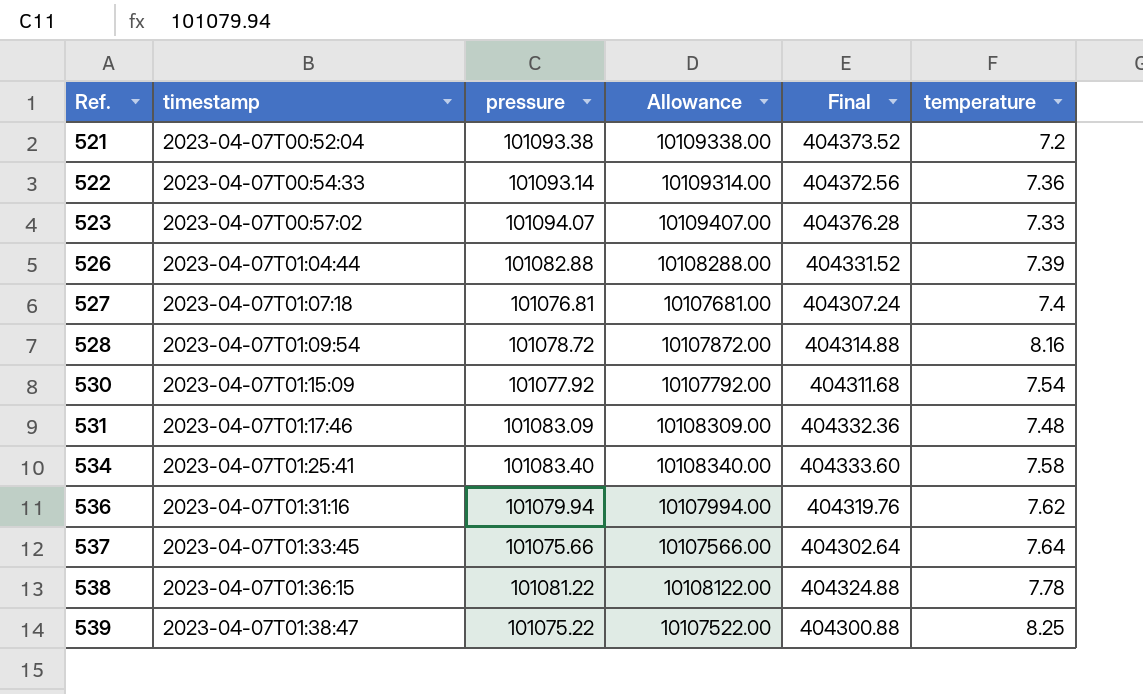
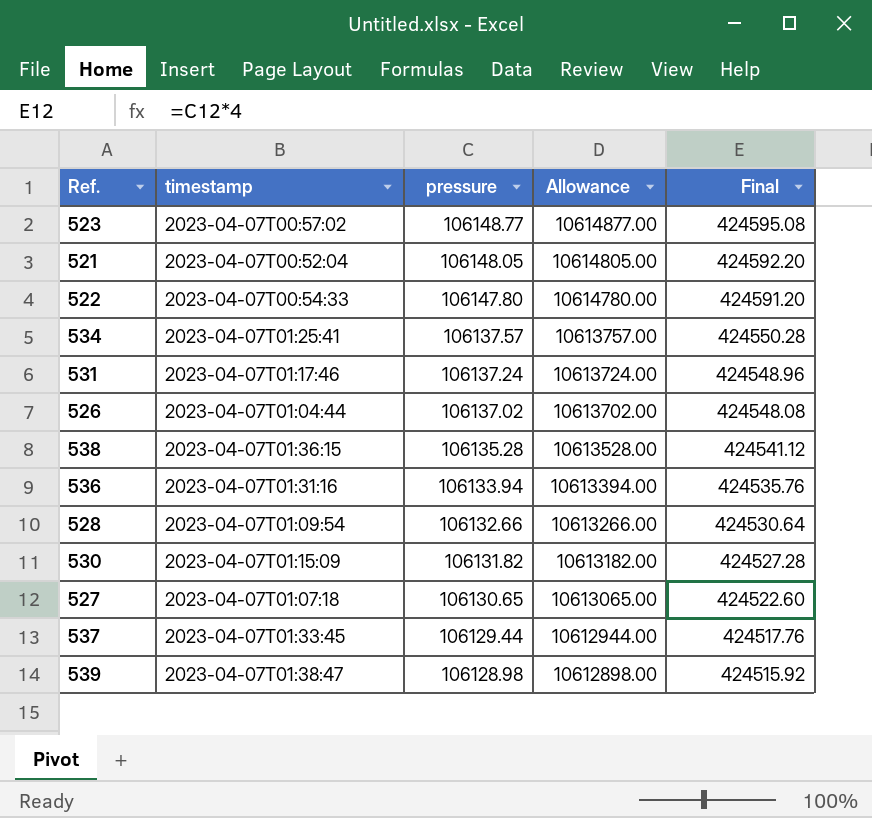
row order: Ref. ascending -> pressure descending
column temperature | position: 6 -> none
523 | pressure: 101094.07 -> 106148.77
523 | Allowance: 10109407.00 -> 10614877.00
523 | Final: 404376.28 -> 424595.08
521 | pressure: 101093.38 -> 106148.05
521 | Allowance: 10109338.00 -> 10614805.00
521 | Final: 404373.52 -> 424592.20
522 | pressure: 101093.14 -> 106147.80
522 | Allowance: 10109314.00 -> 10614780.00
522 | Final: 404372.56 -> 424591.20
534 | pressure: 101083.40 -> 106137.57
534 | Allowance: 10108340.00 -> 10613757.00
534 | Final: 404333.60 -> 424550.28
531 | pressure: 101083.09 -> 106137.24
531 | Allowance: 10108309.00 -> 10613724.00
531 | Final: 404332.36 -> 424548.96
526 | pressure: 101082.88 -> 106137.02
526 | Allowance: 10108288.00 -> 10613702.00
526 | Final: 404331.52 -> 424548.08
538 | pressure: 101081.22 -> 106135.28
538 | Allowance: 10108122.00 -> 10613528.00
538 | Final: 404324.88 -> 424541.12
536 | pressure: 101079.94 -> 106133.94
536 | Allowance: 10107994.00 -> 10613394.00
536 | Final: 404319.76 -> 424535.76
528 | pressure: 101078.72 -> 106132.66
528 | Allowance: 10107872.00 -> 10613266.00
528 | Final: 404314.88 -> 424530.64
530 | pressure: 101077.92 -> 106131.82
530 | Allowance: 10107792.00 -> 10613182.00
530 | Final: 404311.68 -> 424527.28
527 | pressure: 101076.81 -> 106130.65
527 | Allowance: 10107681.00 -> 10613065.00
527 | Final: 404307.24 -> 424522.60
537 | pressure: 101075.66 -> 106129.44
537 | Allowance: 10107566.00 -> 10612944.00
537 | Final: 404302.64 -> 424517.76
539 | pressure: 101075.22 -> 106128.98
539 | Allowance: 10107522.00 -> 10612898.00
539 | Final: 404300.88 -> 424515.92

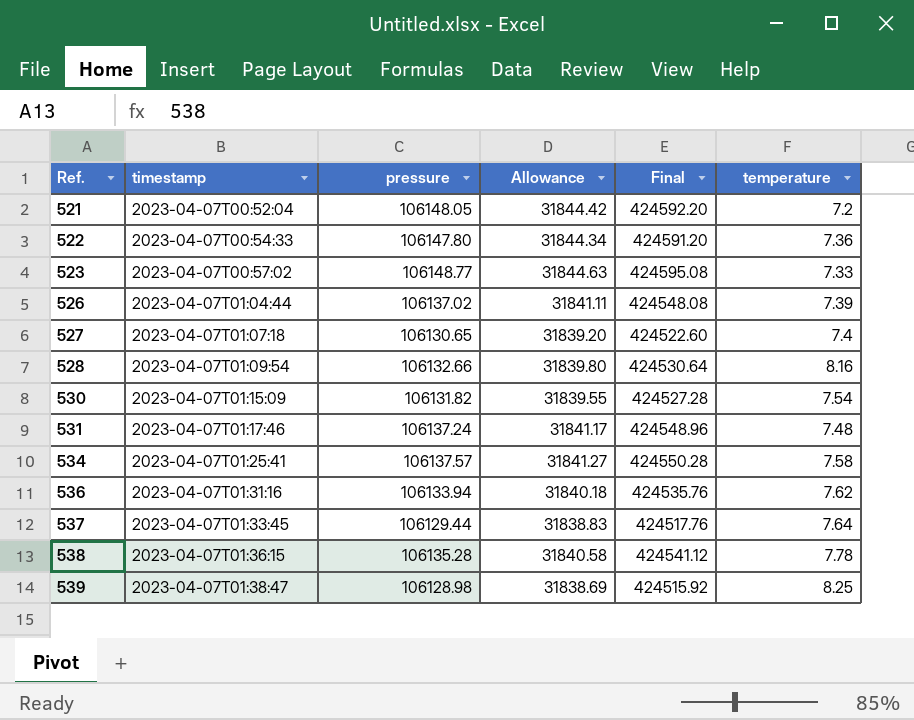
row order: pressure descending -> Ref. ascending
column Allowance | formula: [pressure] * 100 -> [pressure] * 0.3
column temperature | position: none -> 6

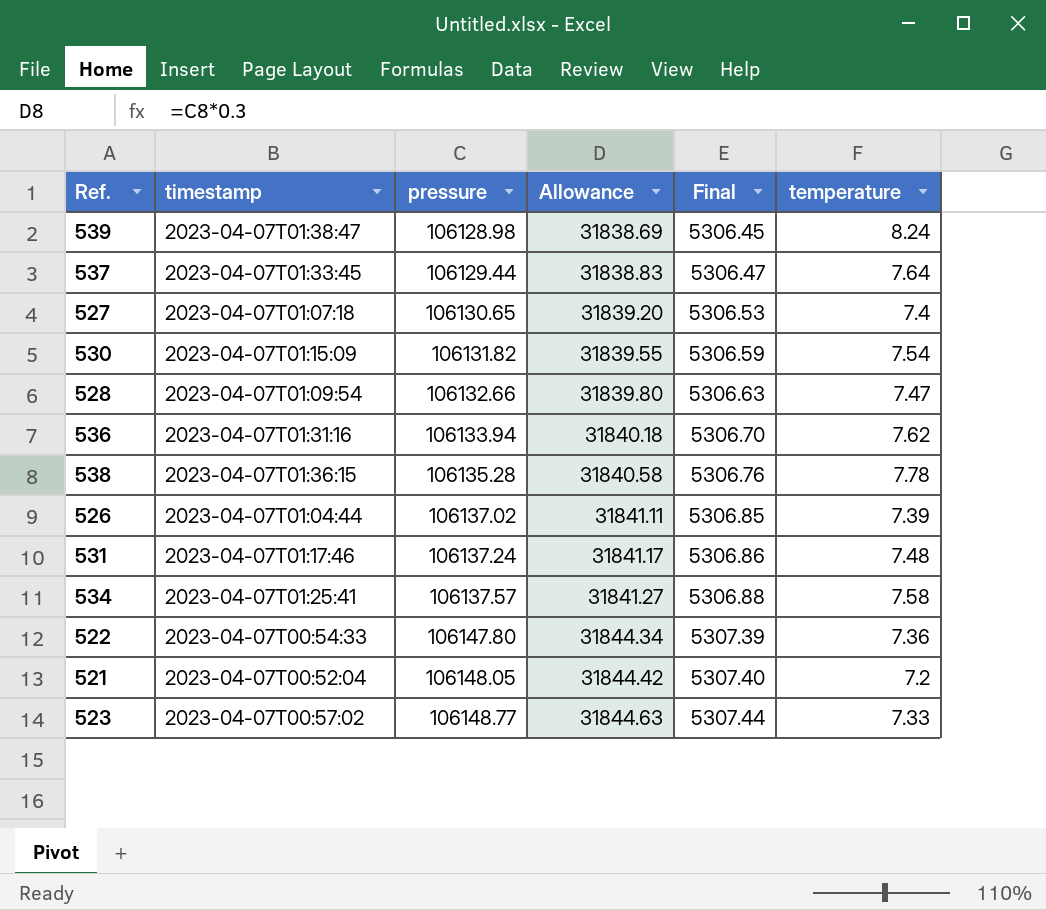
row order: Ref. ascending -> pressure ascending
column Final | formula: [pressure] * 4 -> [pressure] * 0.05
539 | temperature: 8.25 -> 8.24
528 | temperature: 8.16 -> 7.47

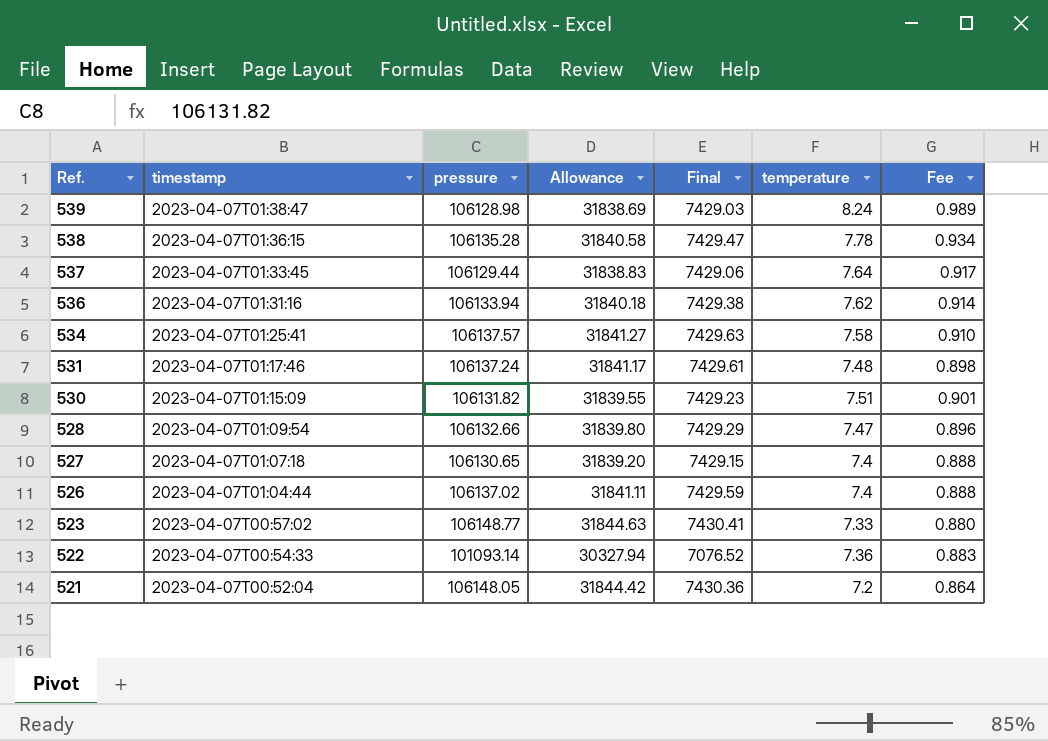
row order: pressure ascending -> Ref. descending
column Final | formula: [pressure] * 0.05 -> [pressure] * 0.07
column Fee | formula: none -> [temperature] * 0.12
530 | temperature: 7.54 -> 7.51
526 | temperature: 7.39 -> 7.4
522 | pressure: 106147.80 -> 101093.14
522 | Allowance: 31844.34 -> 30327.94

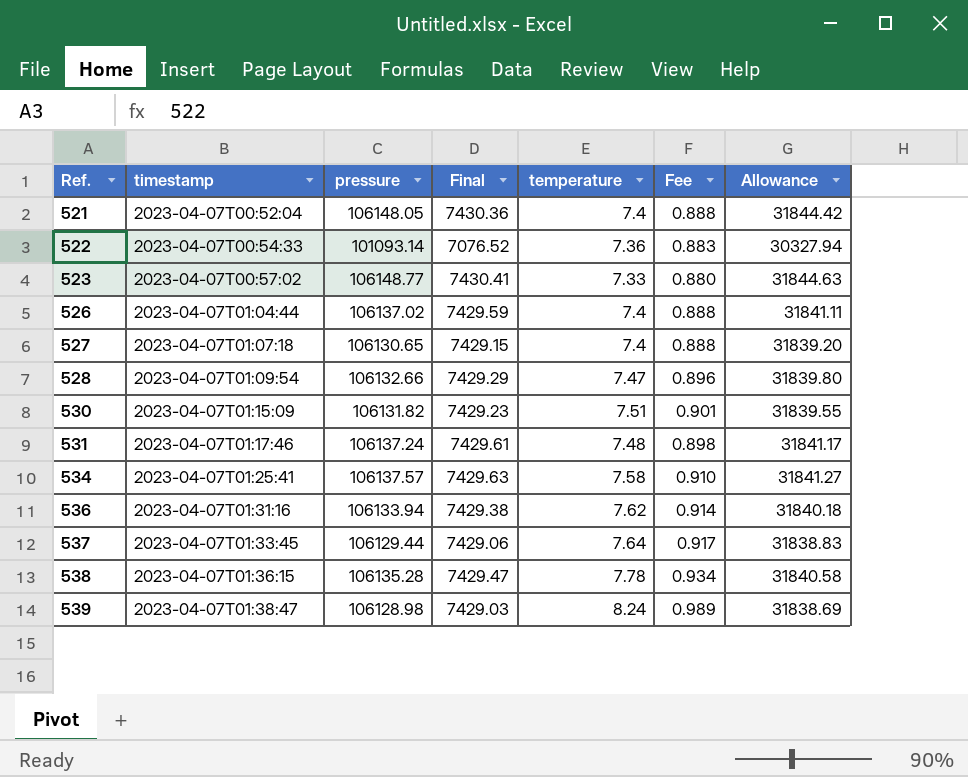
row order: Ref. descending -> Ref. ascending
column Allowance | position: 4 -> 7
521 | temperature: 7.2 -> 7.4
521 | Fee: 0.864 -> 0.888

